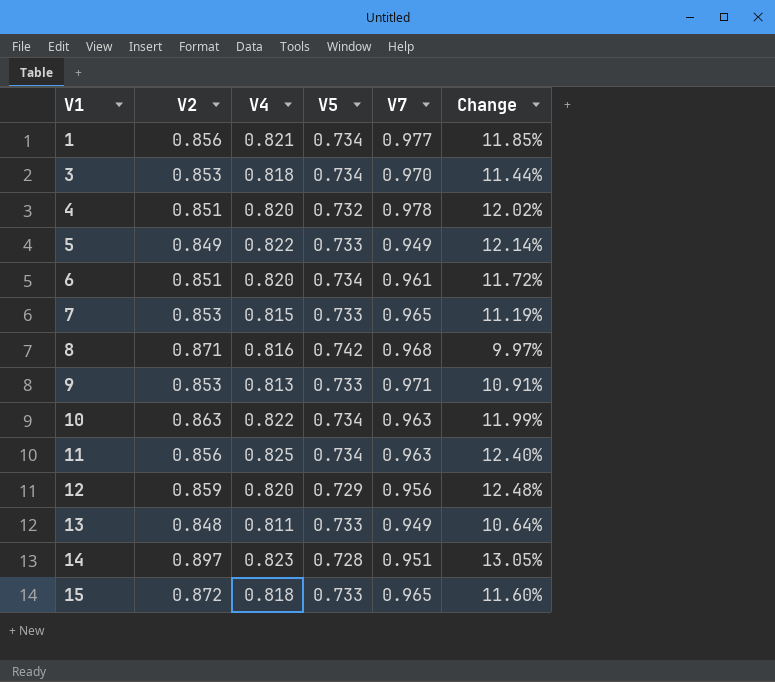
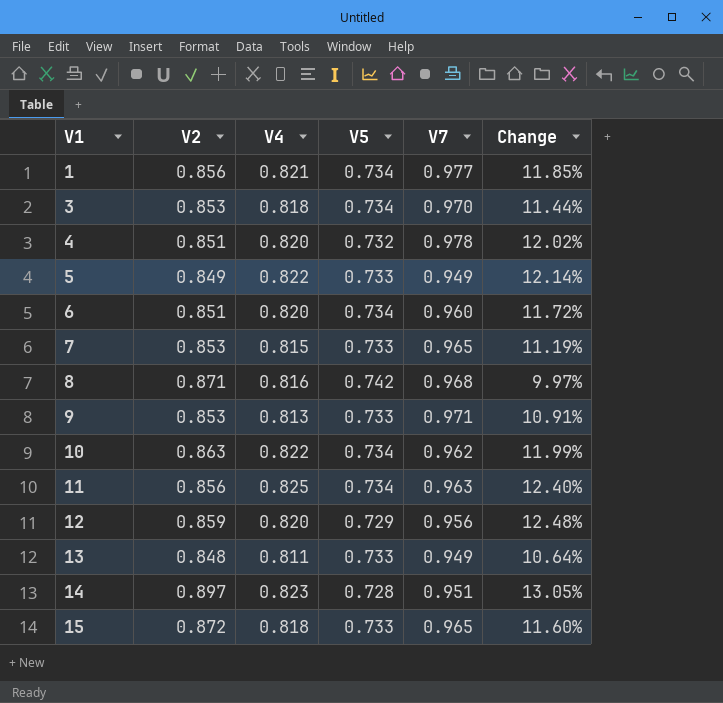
6 | V7: 0.961 -> 0.960
10 | V7: 0.963 -> 0.962

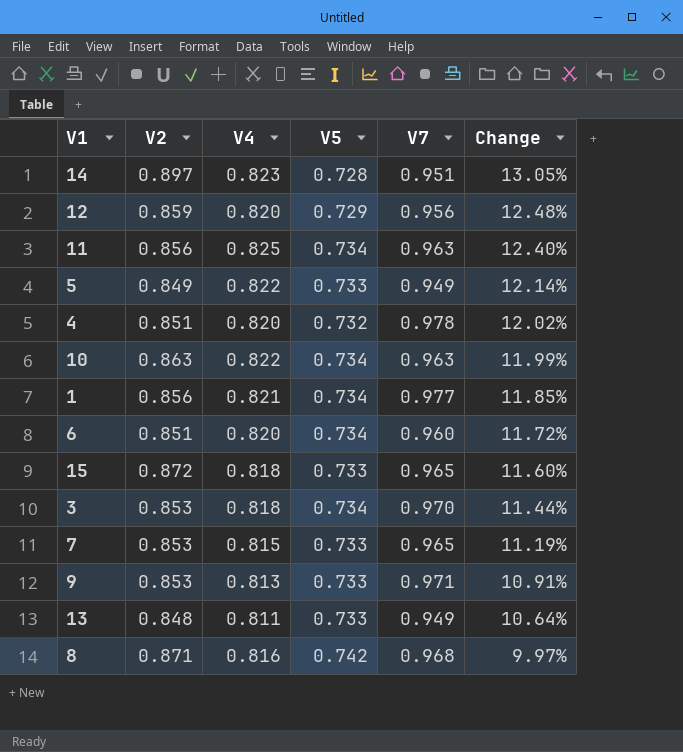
row order: V1 ascending -> Change descending
10 | V7: 0.962 -> 0.963

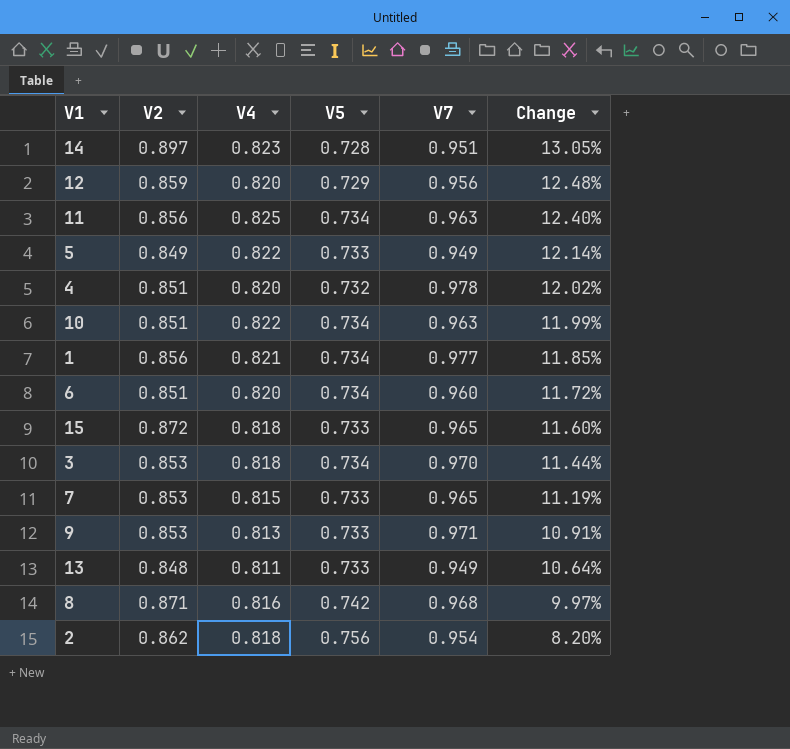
10 | V2: 0.863 -> 0.851
row 2: none -> 0.862 | 0.818 | 0.756 | 0.954 | 8.20%

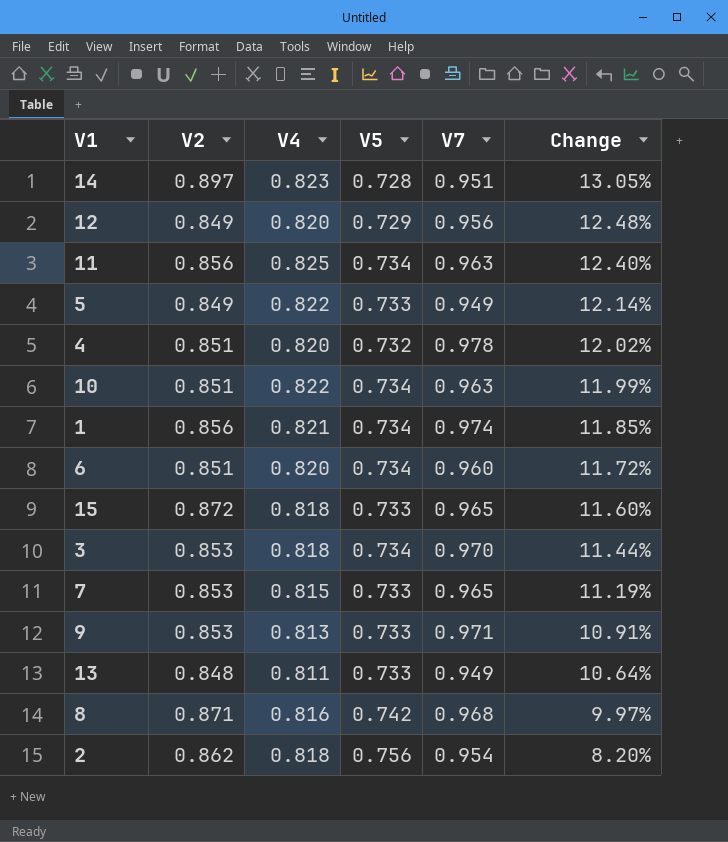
12 | V2: 0.859 -> 0.849
1 | V7: 0.977 -> 0.974

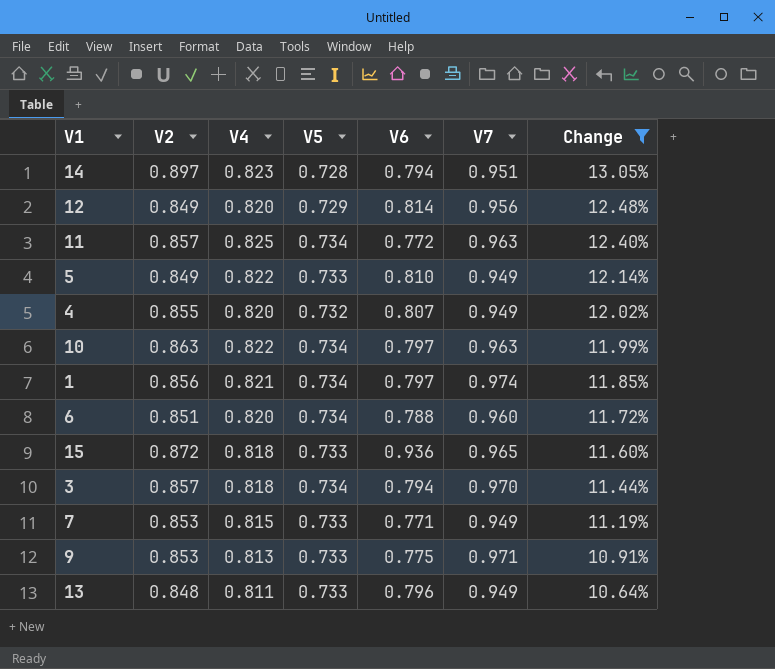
filter: none -> Change >= 10.64%
column V6 | position: none -> 5
11 | V2: 0.856 -> 0.857
4 | V2: 0.851 -> 0.855
4 | V7: 0.978 -> 0.949
10 | V2: 0.851 -> 0.863
3 | V2: 0.853 -> 0.857
7 | V7: 0.965 -> 0.949

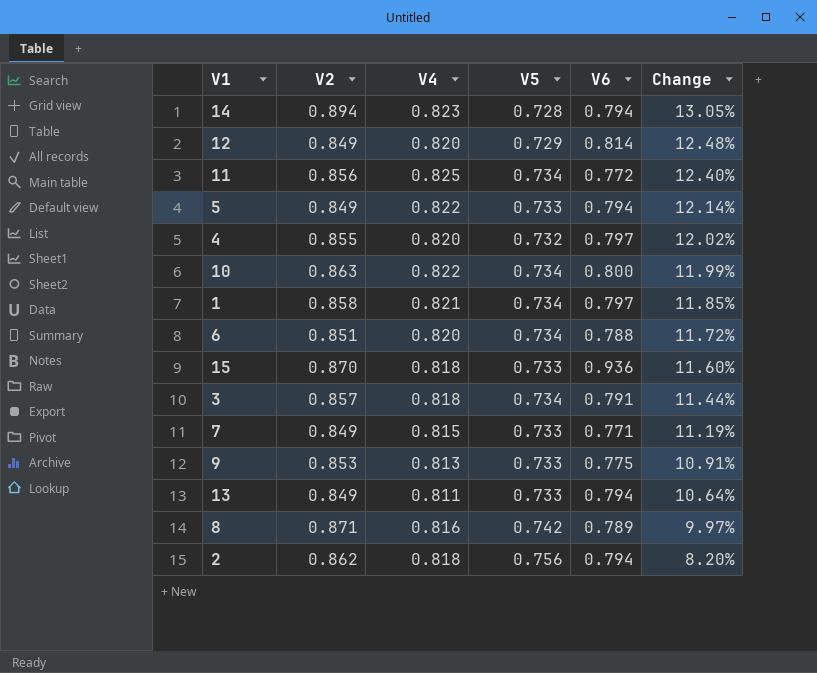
filter: Change >= 10.64% -> none
column V7 | position: 6 -> none
14 | V2: 0.897 -> 0.894
11 | V2: 0.857 -> 0.856
5 | V6: 0.810 -> 0.794
4 | V6: 0.807 -> 0.797
10 | V6: 0.797 -> 0.800
1 | V2: 0.856 -> 0.858
15 | V2: 0.872 -> 0.870
3 | V6: 0.794 -> 0.791
7 | V2: 0.853 -> 0.849
13 | V2: 0.848 -> 0.849
13 | V6: 0.796 -> 0.794

